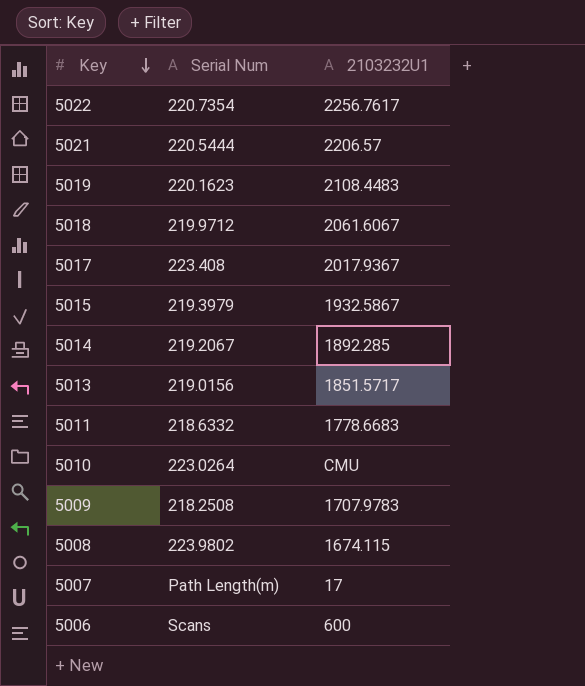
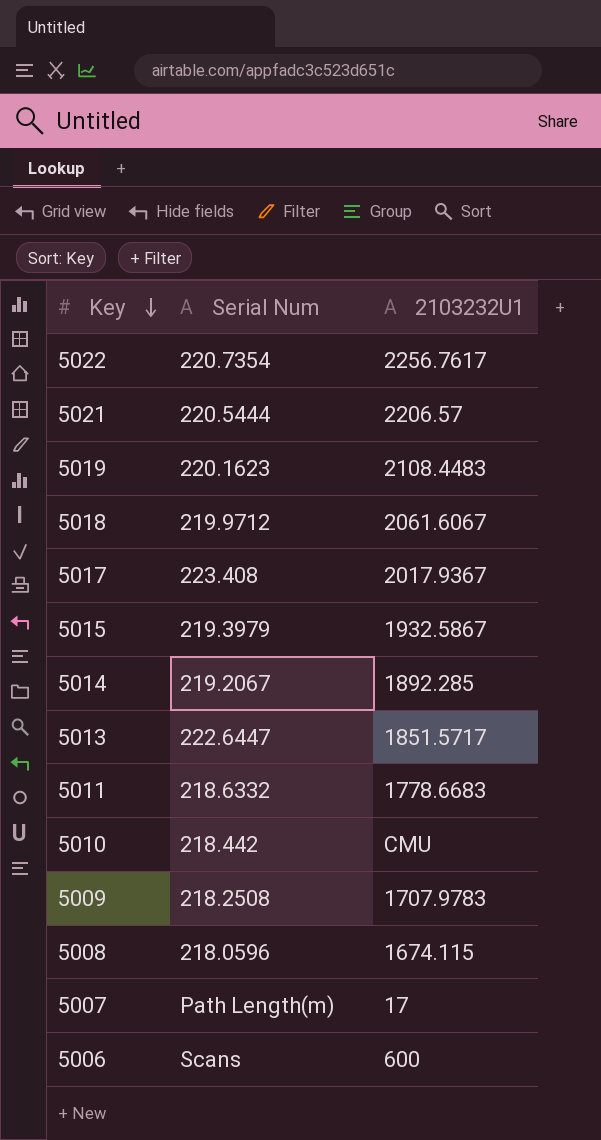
5013 | Serial Num: 219.0156 -> 222.6447
5010 | Serial Num: 223.0264 -> 218.442
5008 | Serial Num: 223.9802 -> 218.0596

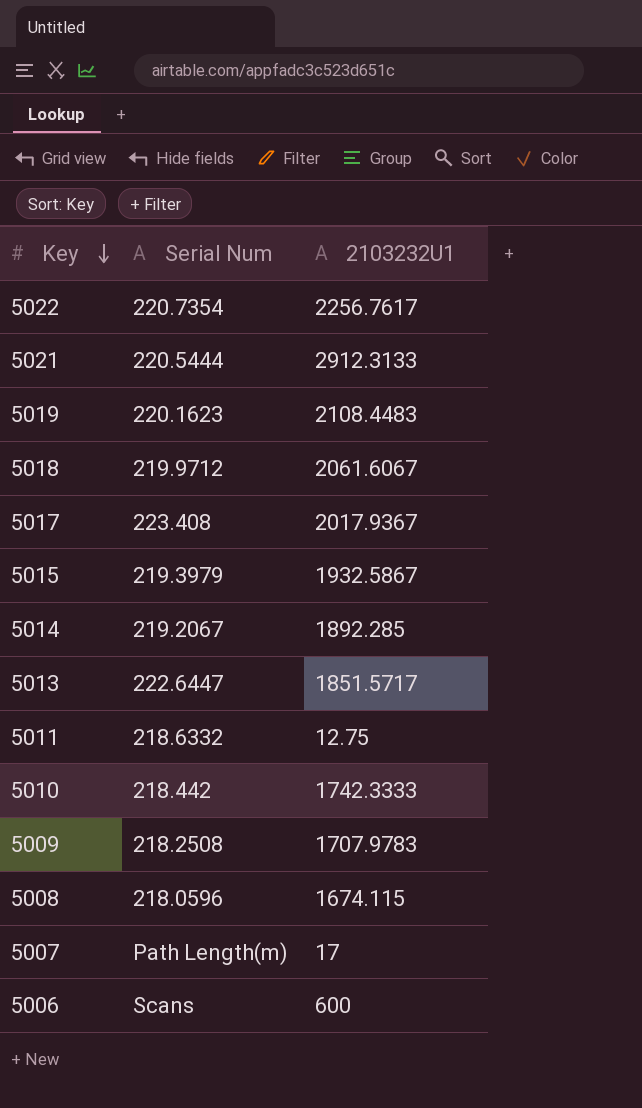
5021 | 2103232U1: 2206.57 -> 2912.3133
5011 | 2103232U1: 1778.6683 -> 12.75
5010 | 2103232U1: CMU -> 1742.3333

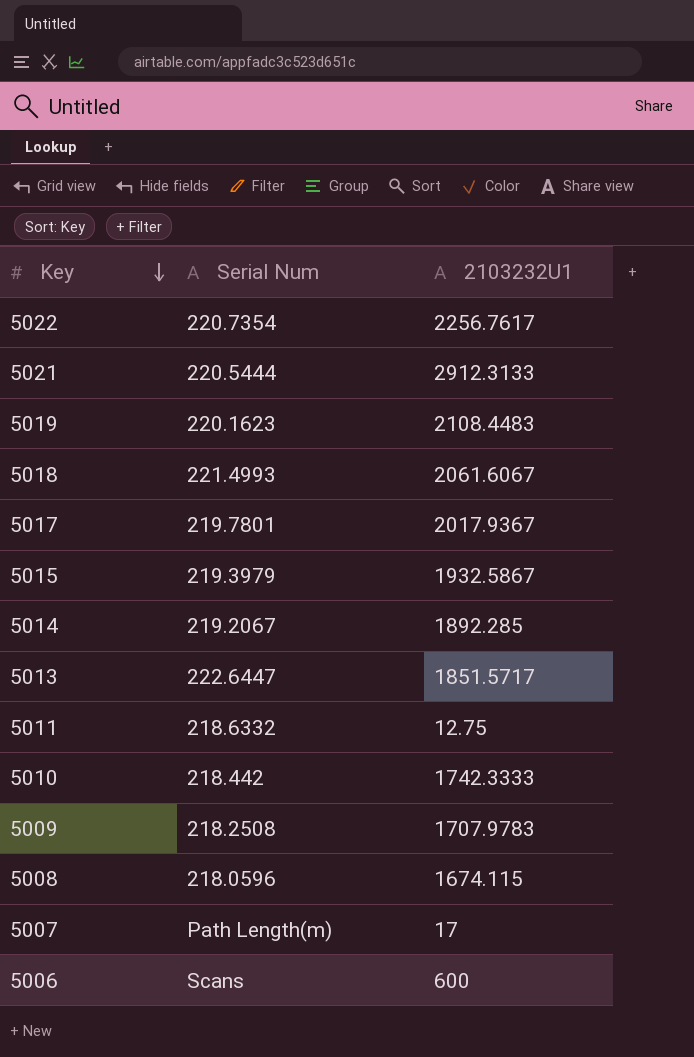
5018 | Serial Num: 219.9712 -> 221.4993
5017 | Serial Num: 223.408 -> 219.7801

